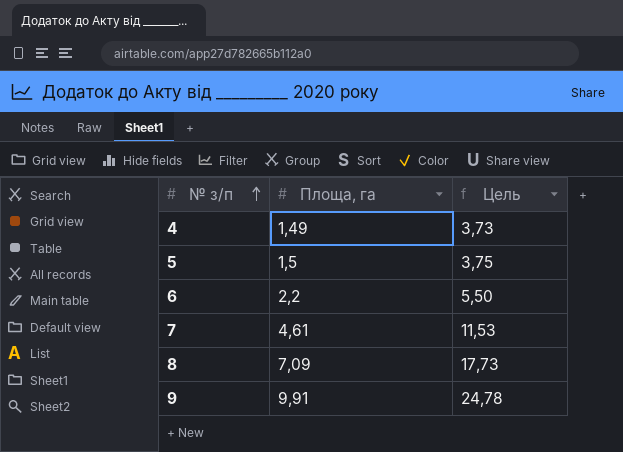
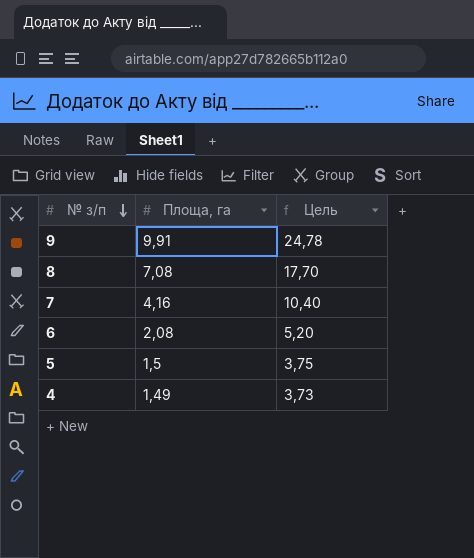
row order: № з/п ascending -> № з/п descending
8 | Площа, га: 7,09 -> 7,08
8 | Цель: 17,73 -> 17,70
7 | Площа, га: 4,61 -> 4,16
7 | Цель: 11,53 -> 10,40
6 | Площа, га: 2,2 -> 2,08
6 | Цель: 5,50 -> 5,20

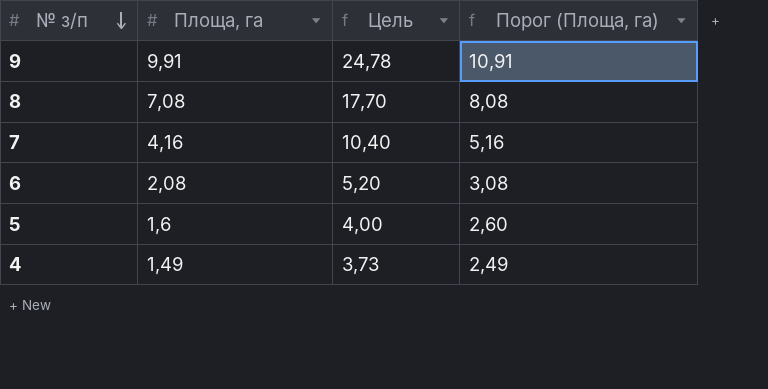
column Порог (Площа, га) | formula: none -> [Площа, га] + 1
5 | Площа, га: 1,5 -> 1,6
5 | Цель: 3,75 -> 4,00

